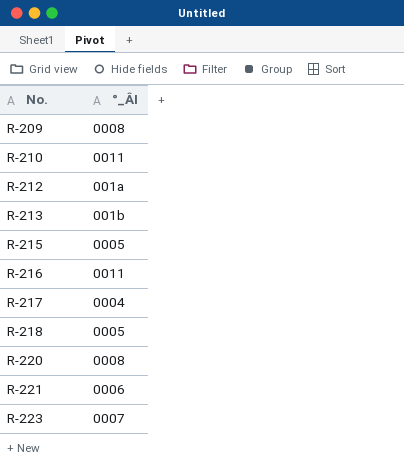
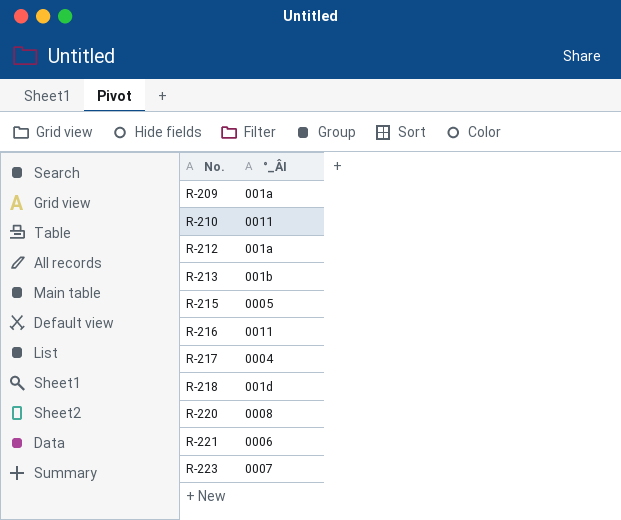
R-209 | °_ÂI: 0008 -> 001a
R-218 | °_ÂI: 0005 -> 001d

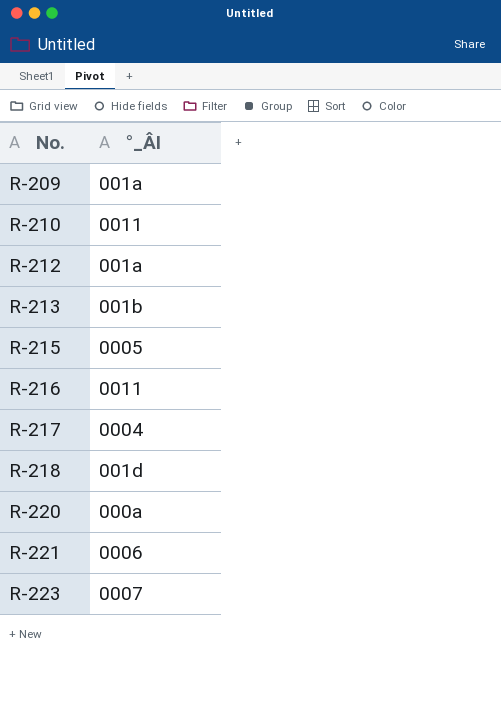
R-220 | °_ÂI: 0008 -> 000a

